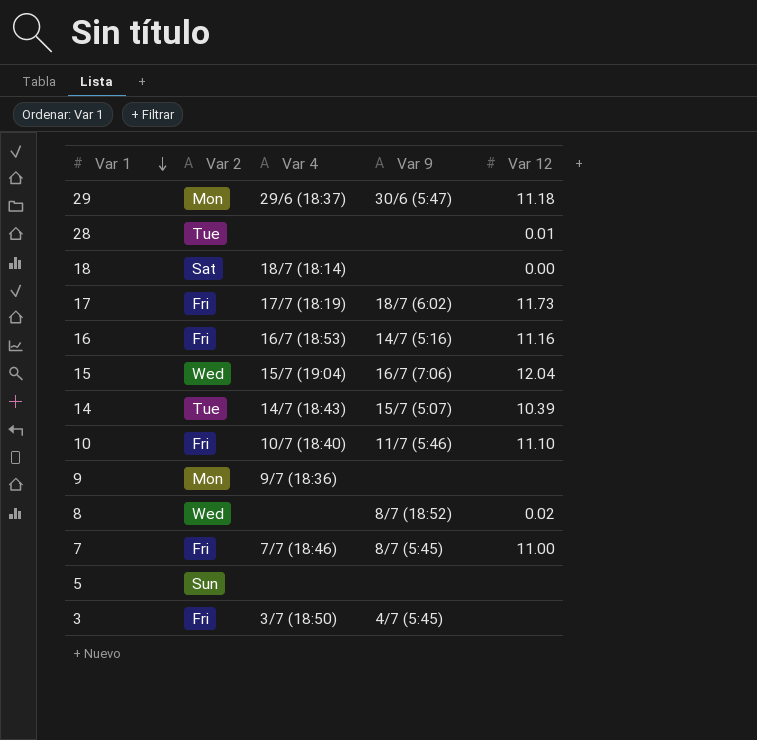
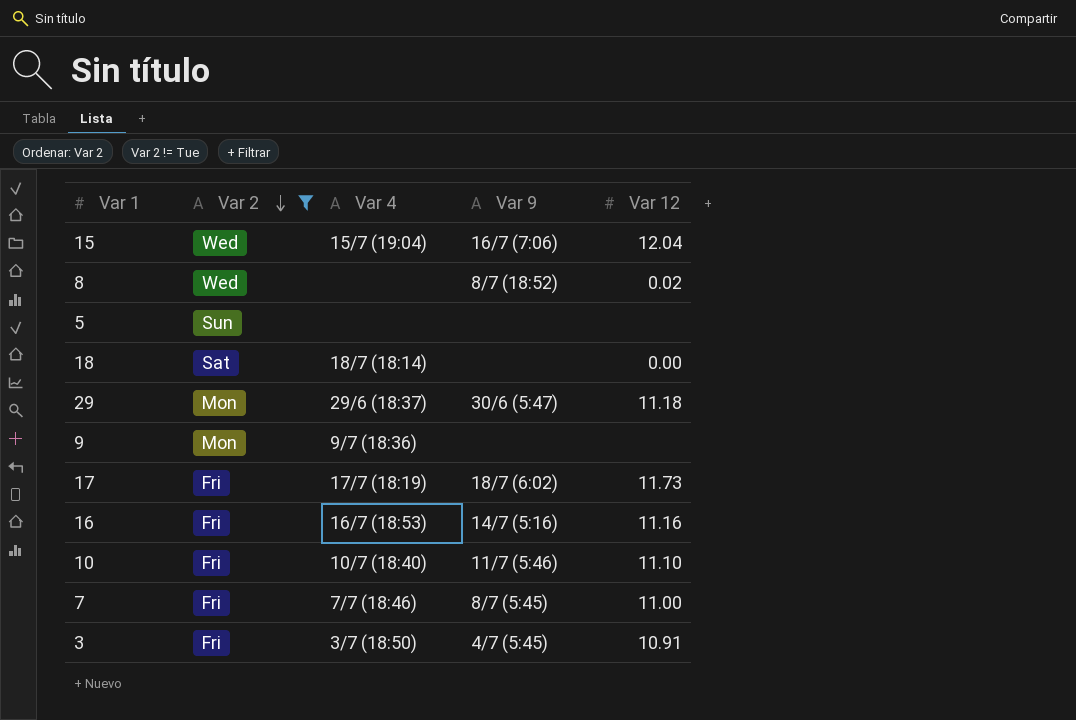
filter: none -> Var 2 != Tue
row order: Var 1 descending -> Var 2 descending
3 | Var 12: none -> 10.91

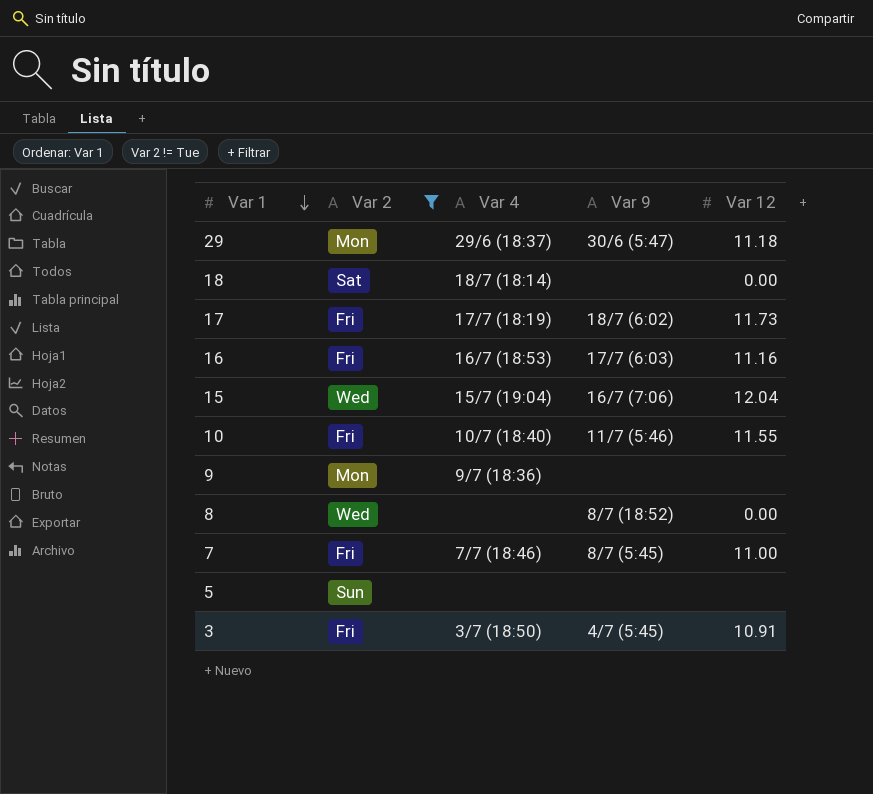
row order: Var 2 descending -> Var 1 descending
16 | Var 9: 14/7 (5:16) -> 17/7 (6:03)
10 | Var 12: 11.10 -> 11.55
8 | Var 12: 0.02 -> 0.00

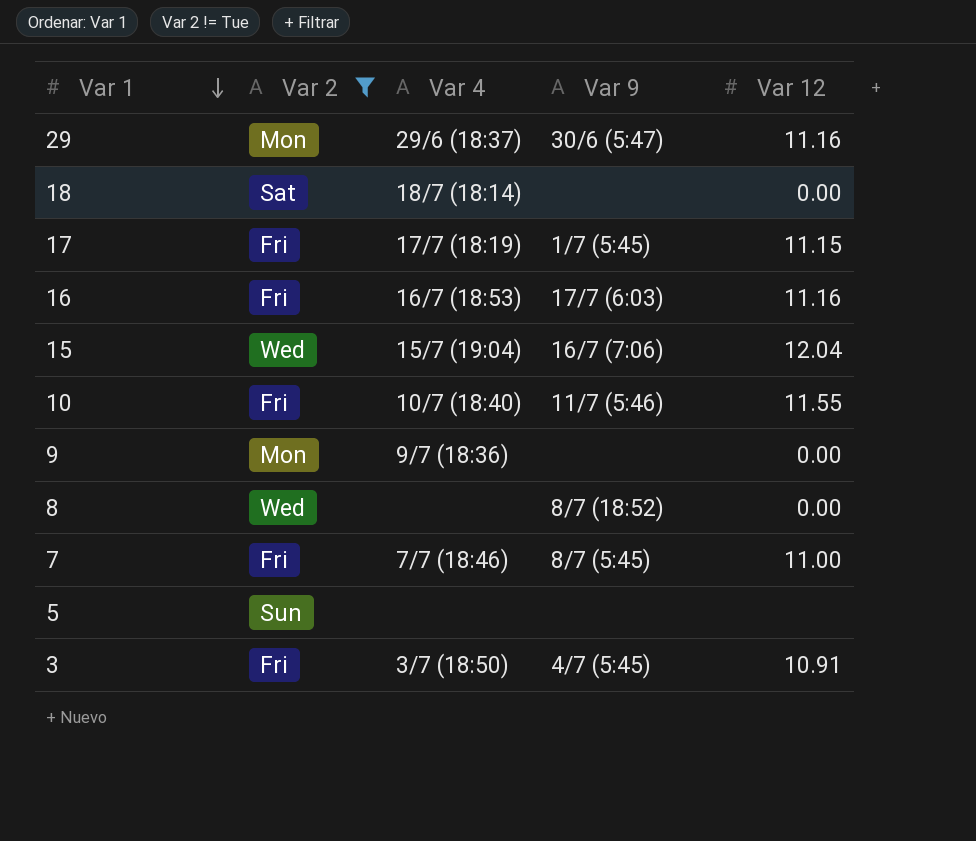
29 | Var 12: 11.18 -> 11.16
17 | Var 9: 18/7 (6:02) -> 1/7 (5:45)
17 | Var 12: 11.73 -> 11.15
9 | Var 12: none -> 0.00

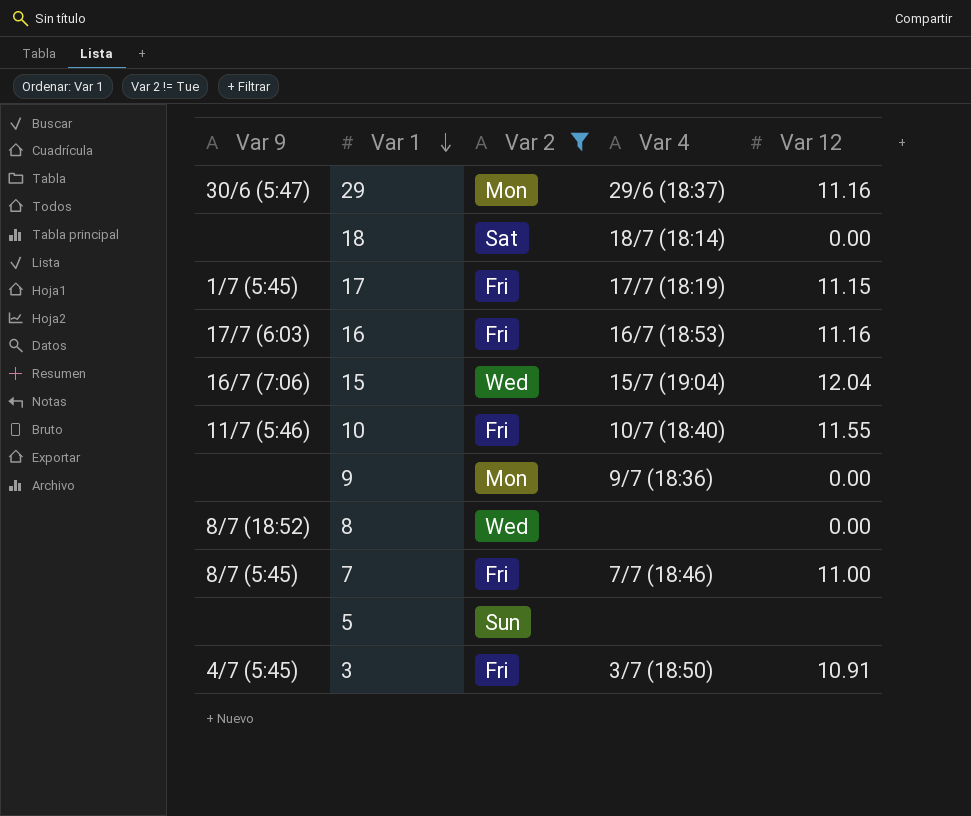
column Var 9 | position: 4 -> 1

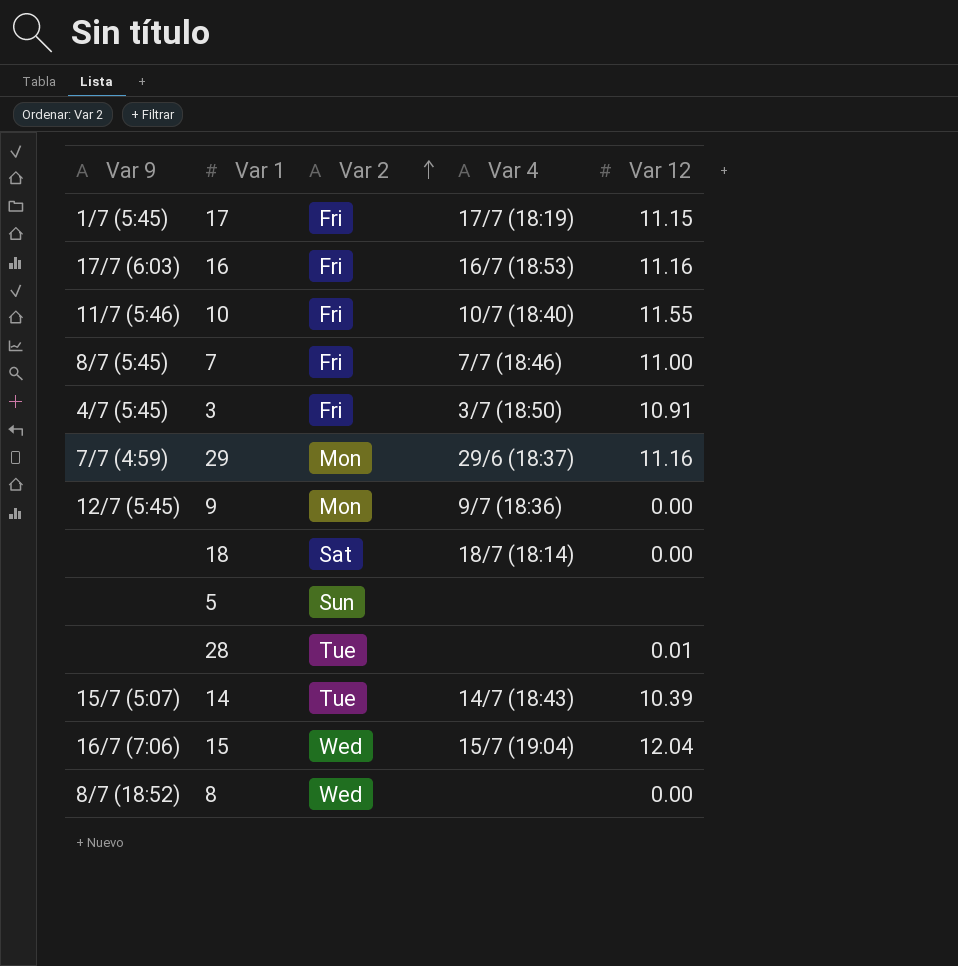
filter: Var 2 != Tue -> none
row order: Var 1 descending -> Var 2 ascending
29 | Var 9: 30/6 (5:47) -> 7/7 (4:59)
9 | Var 9: none -> 12/7 (5:45)

